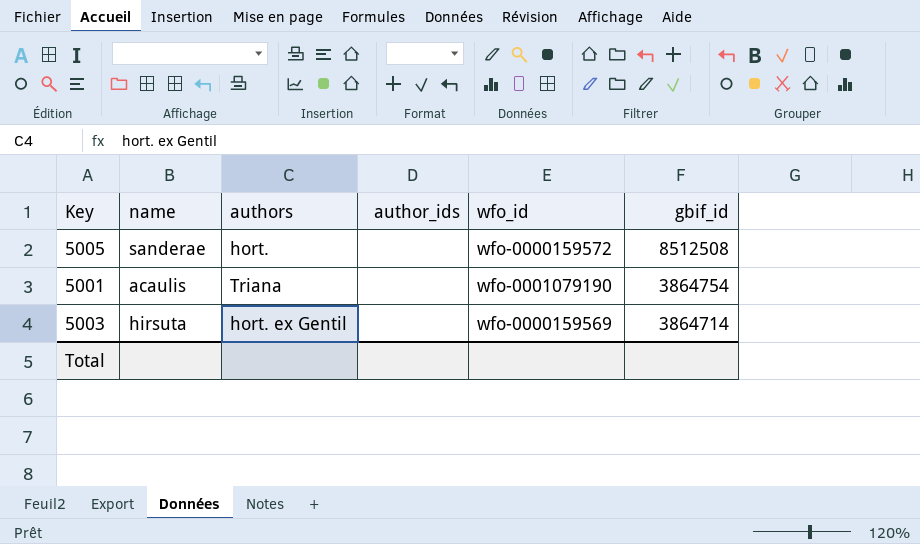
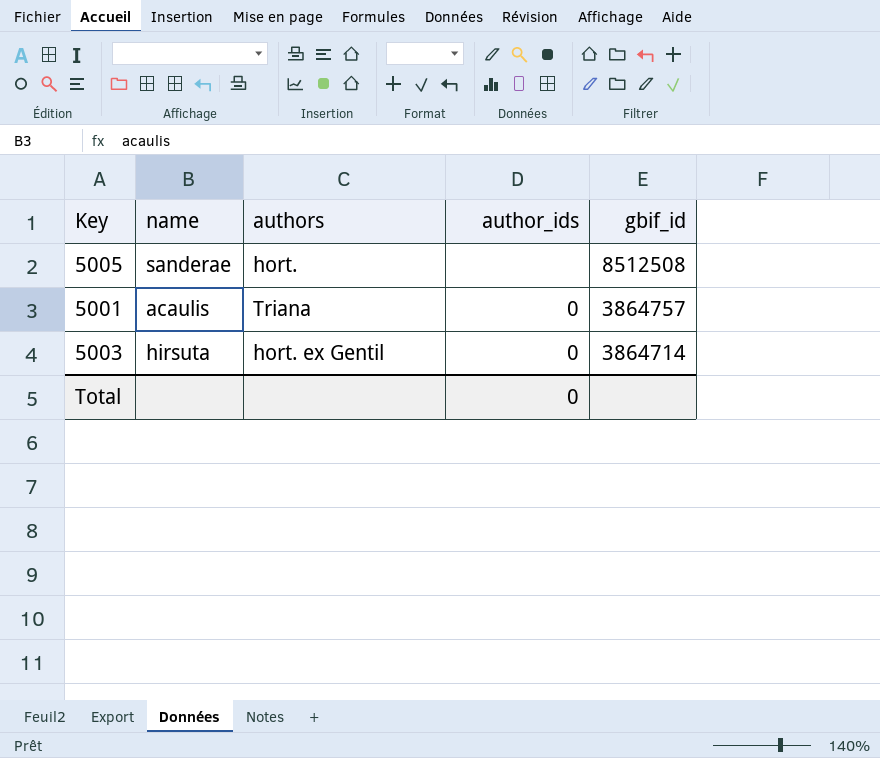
column wfo_id | position: 5 -> none
5001 | author_ids: none -> 0
5001 | gbif_id: 3864754 -> 3864757
5003 | author_ids: none -> 0
Total | author_ids: none -> 0

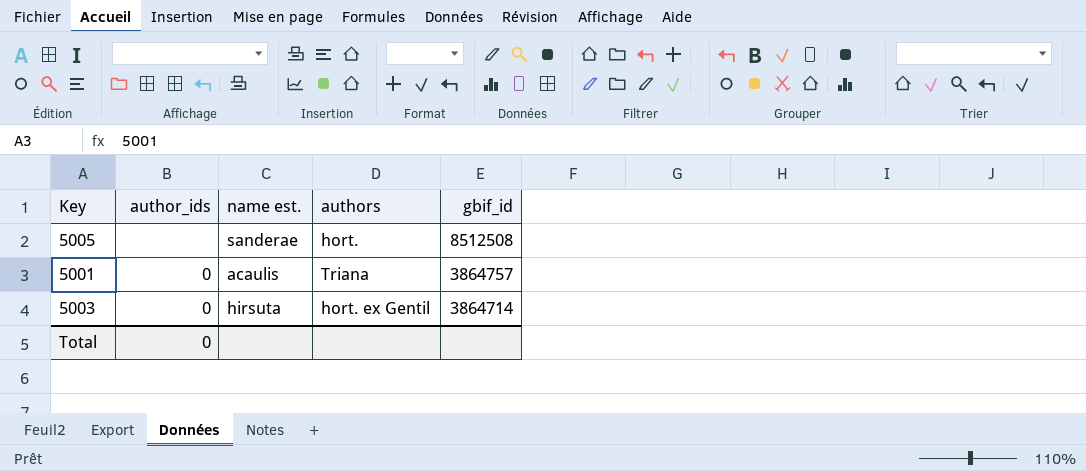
column author_ids | position: 4 -> 2
column name: name -> name est.

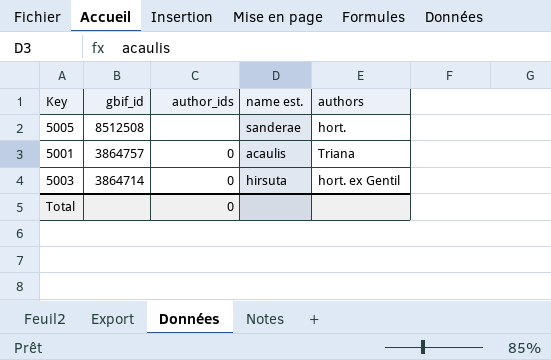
column gbif_id | position: 5 -> 2

